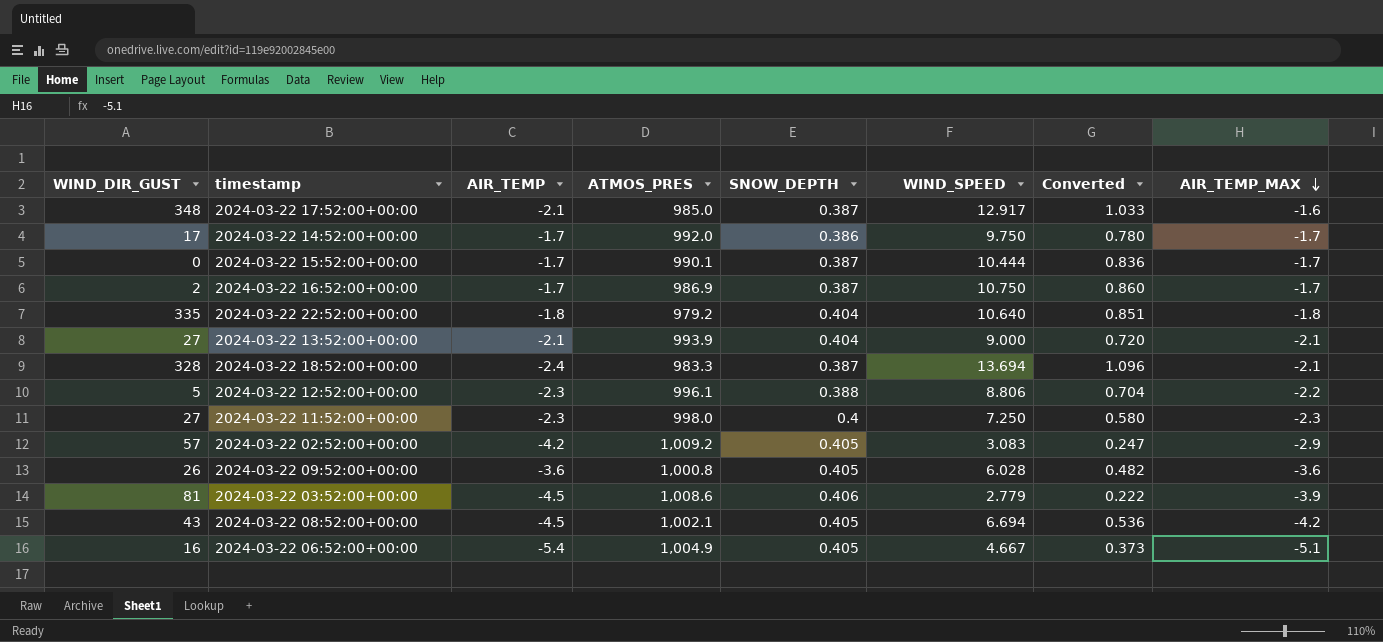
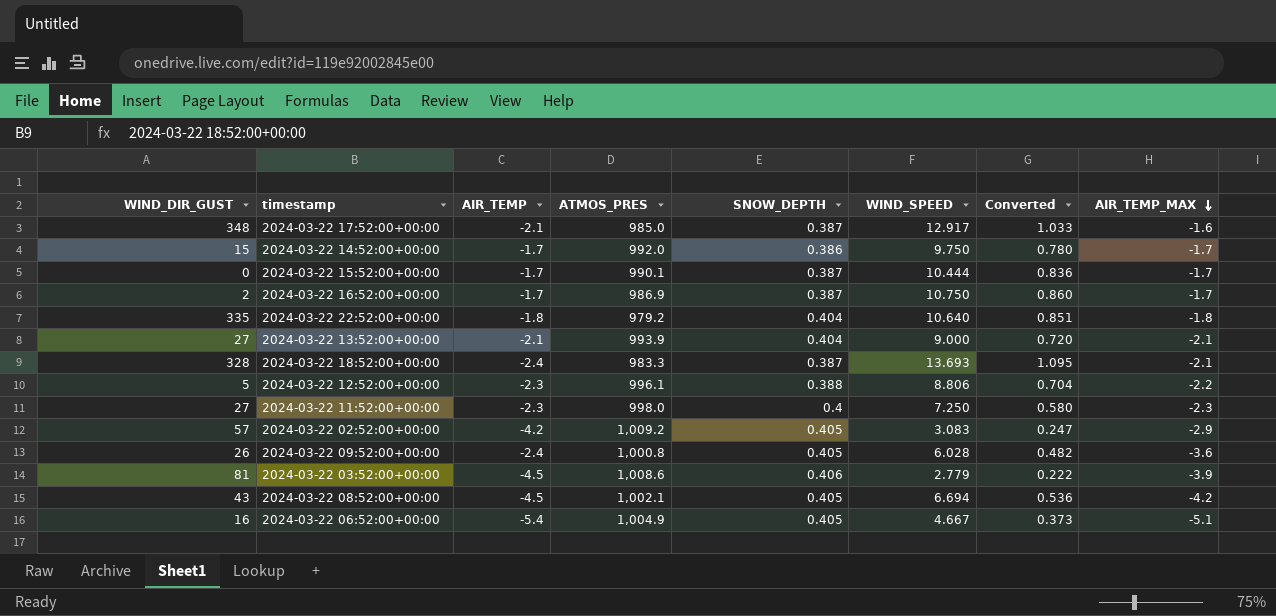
2024-03-22 14:52:00+00:00 | WIND_DIR_GUST: 17 -> 15
2024-03-22 18:52:00+00:00 | WIND_SPEED: 13.694 -> 13.693
2024-03-22 18:52:00+00:00 | Converted: 1.096 -> 1.095
2024-03-22 09:52:00+00:00 | AIR_TEMP: -3.6 -> -2.4

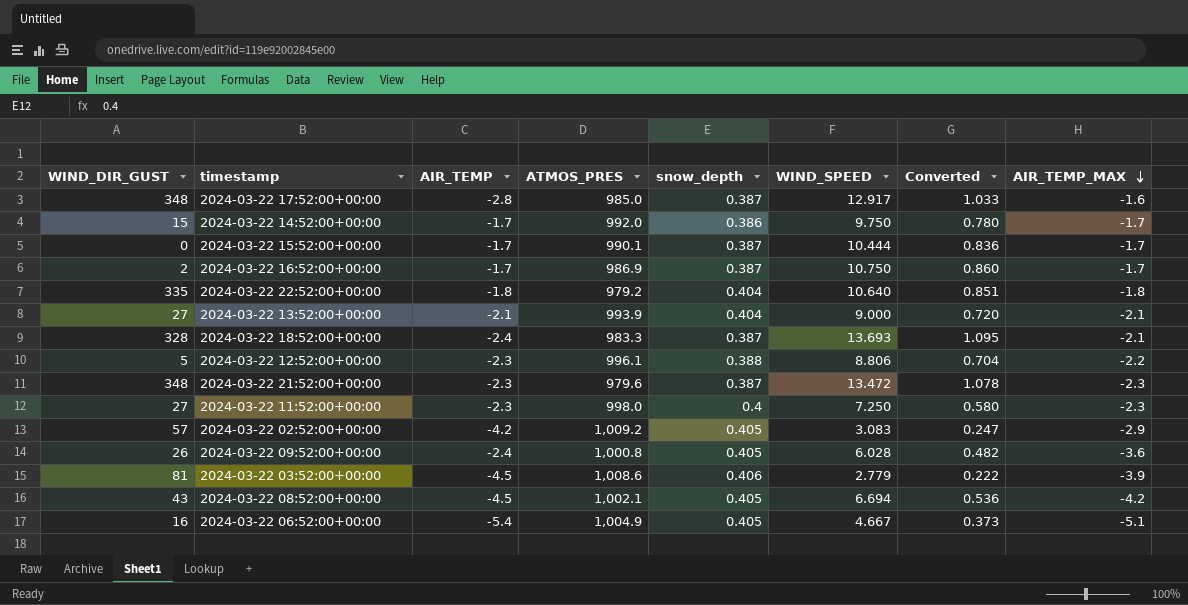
column name: SNOW_DEPTH -> snow_depth
2024-03-22 17:52:00+00:00 | AIR_TEMP: -2.1 -> -2.8
row 2024-03-22 21:52:00+00:00: none -> 348 | -2.3 | 979.6 | 0.387 | 13.472 | 1.078 | -2.3

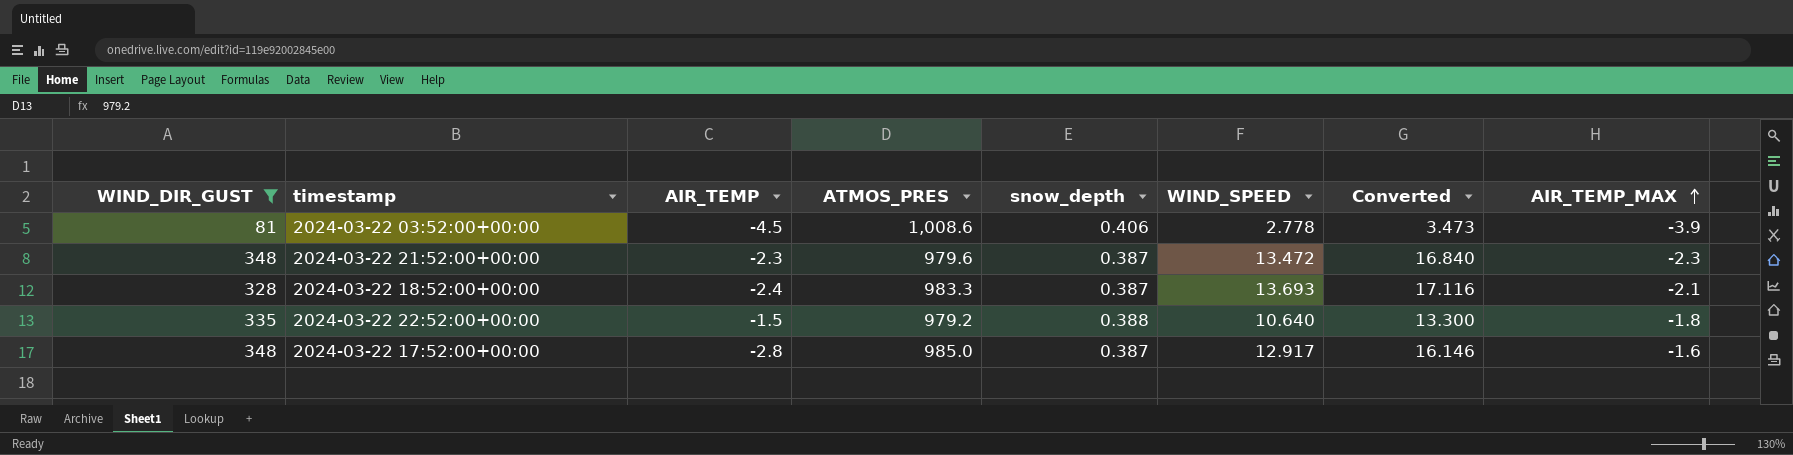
filter: none -> WIND_DIR_GUST >= 81
row order: AIR_TEMP_MAX descending -> AIR_TEMP_MAX ascending
column Converted | formula: [WIND_SPEED] * 0.08 -> [WIND_SPEED] * 1.25
2024-03-22 03:52:00+00:00 | WIND_SPEED: 2.779 -> 2.778
2024-03-22 22:52:00+00:00 | AIR_TEMP: -1.8 -> -1.5
2024-03-22 22:52:00+00:00 | snow_depth: 0.404 -> 0.388

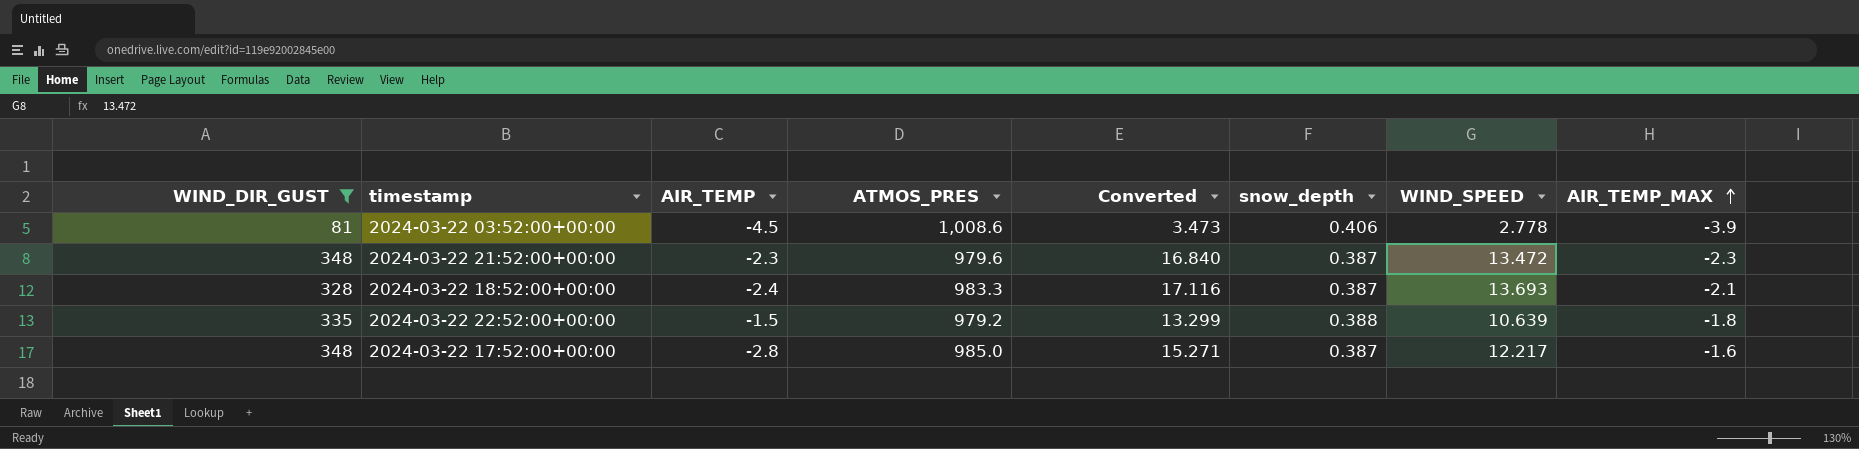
column Converted | position: 7 -> 5
2024-03-22 22:52:00+00:00 | Converted: 13.300 -> 13.299
2024-03-22 22:52:00+00:00 | WIND_SPEED: 10.640 -> 10.639
2024-03-22 17:52:00+00:00 | Converted: 16.146 -> 15.271
2024-03-22 17:52:00+00:00 | WIND_SPEED: 12.917 -> 12.217

